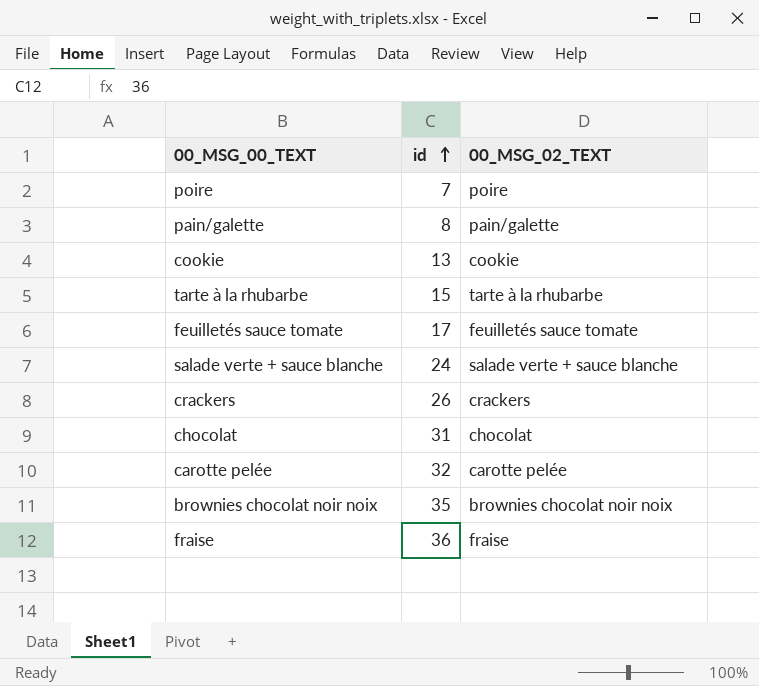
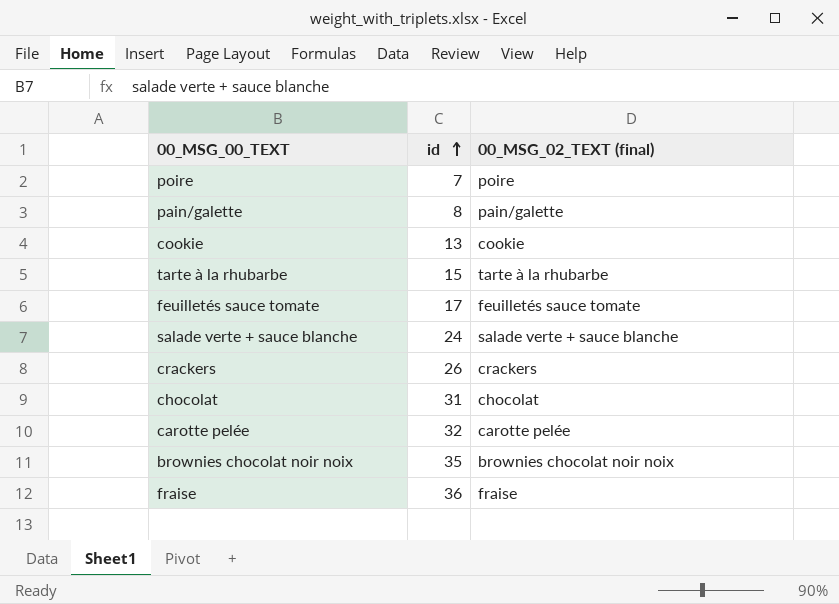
column name: 00_MSG_02_TEXT -> 00_MSG_02_TEXT (final)

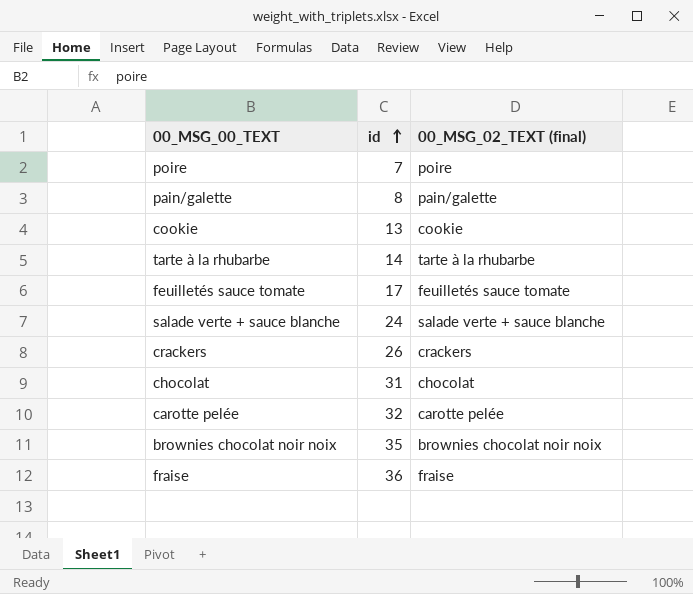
tarte à la rhubarbe | id: 15 -> 14

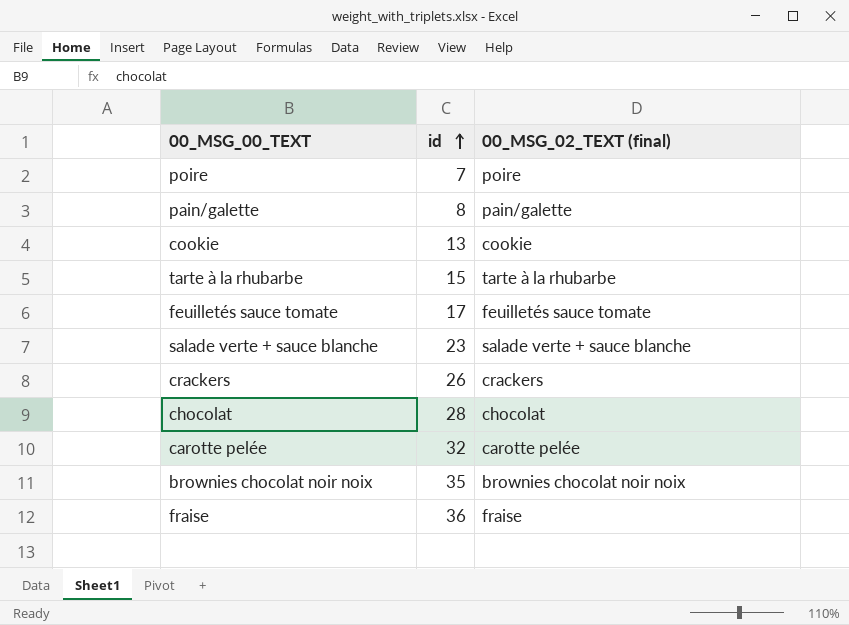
tarte à la rhubarbe | id: 14 -> 15
salade verte + sauce blanche | id: 24 -> 23
chocolat | id: 31 -> 28

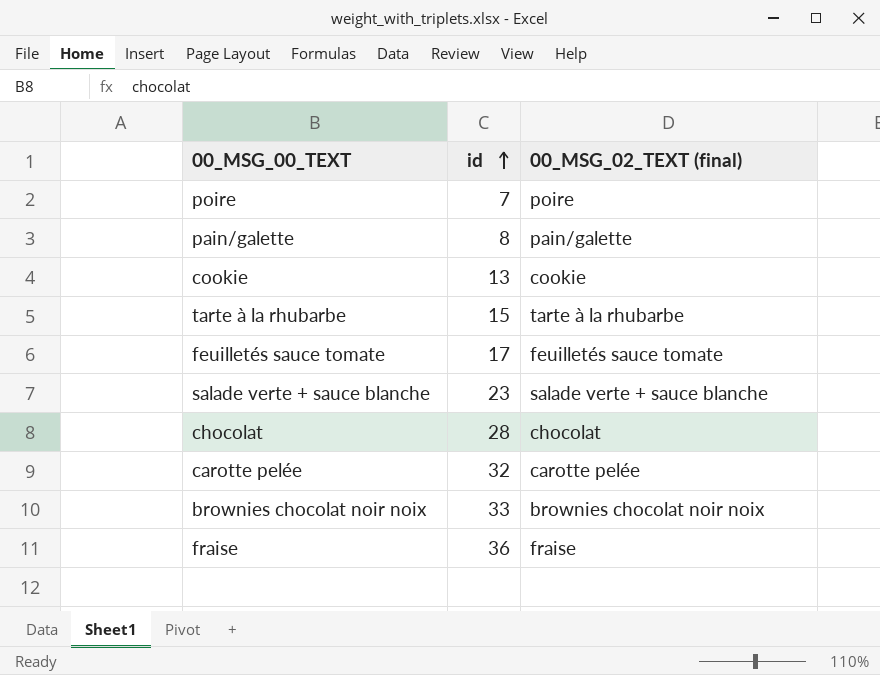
row crackers: 26 | crackers -> none
brownies chocolat noir noix | id: 35 -> 33

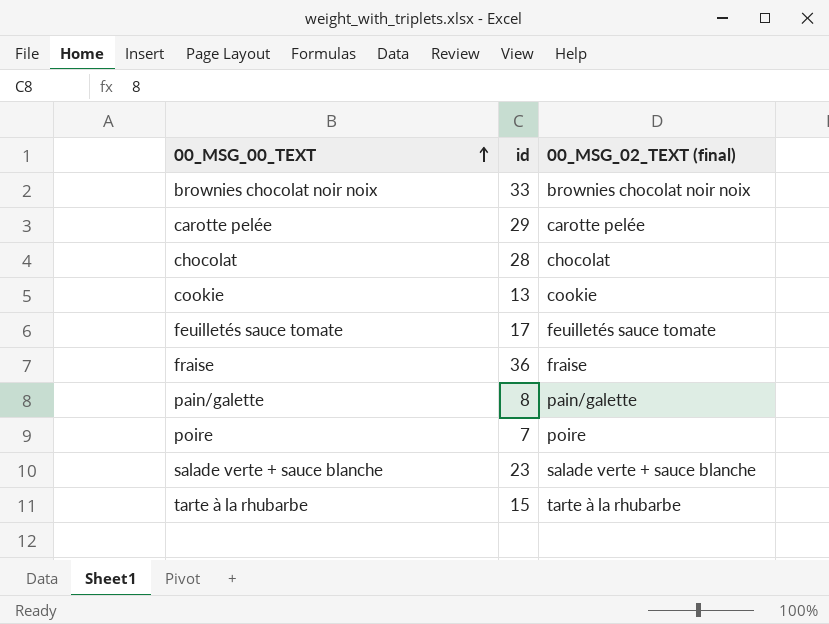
row order: id ascending -> 00_MSG_00_TEXT ascending
carotte pelée | id: 32 -> 29

